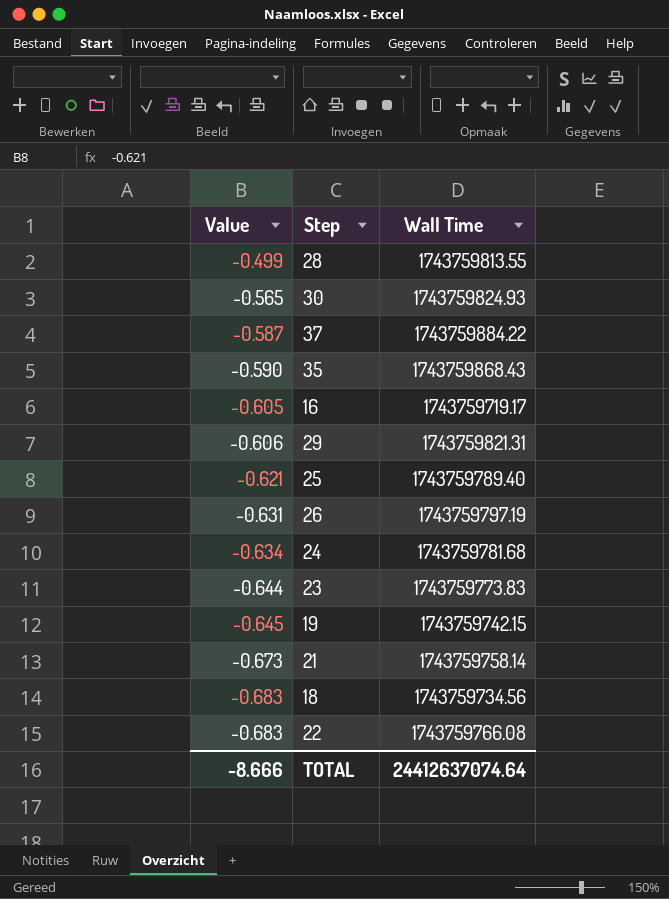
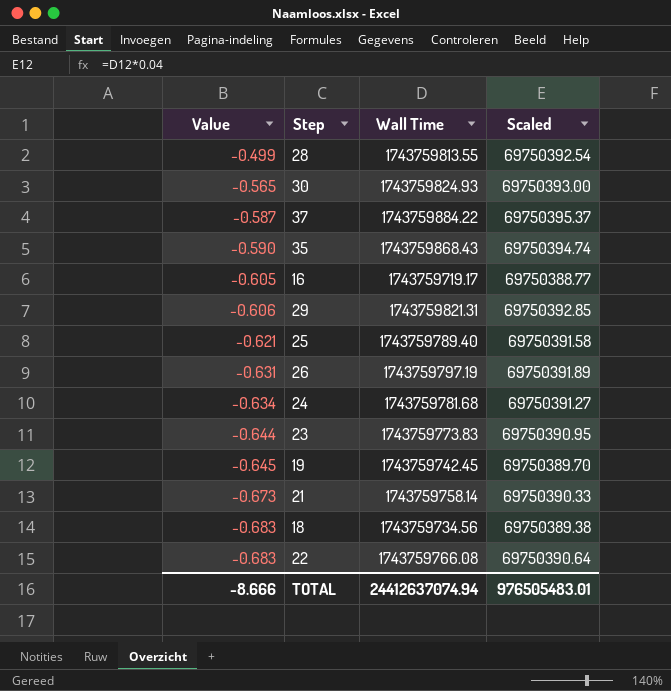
column Scaled | formula: none -> [Wall Time] * 0.04
19 | Wall Time: 1743759742.15 -> 1743759742.45
TOTAL | Wall Time: 24412637074.64 -> 24412637074.94

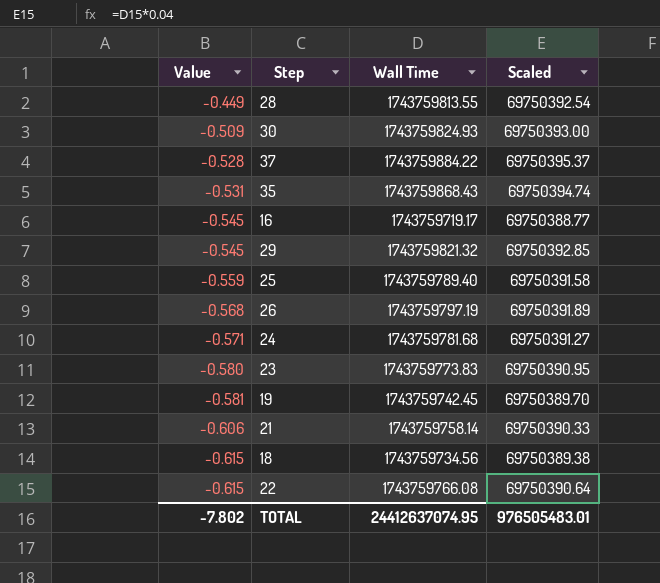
28 | Value: -0.499 -> -0.449
30 | Value: -0.565 -> -0.509
37 | Value: -0.587 -> -0.528
35 | Value: -0.590 -> -0.531
16 | Value: -0.605 -> -0.545
29 | Value: -0.606 -> -0.545
29 | Wall Time: 1743759821.31 -> 1743759821.32
25 | Value: -0.621 -> -0.559
26 | Value: -0.631 -> -0.568
24 | Value: -0.634 -> -0.571
23 | Value: -0.644 -> -0.580
19 | Value: -0.645 -> -0.581
21 | Value: -0.673 -> -0.606
18 | Value: -0.683 -> -0.615
22 | Value: -0.683 -> -0.615
TOTAL | Value: -8.666 -> -7.802
TOTAL | Wall Time: 24412637074.94 -> 24412637074.95

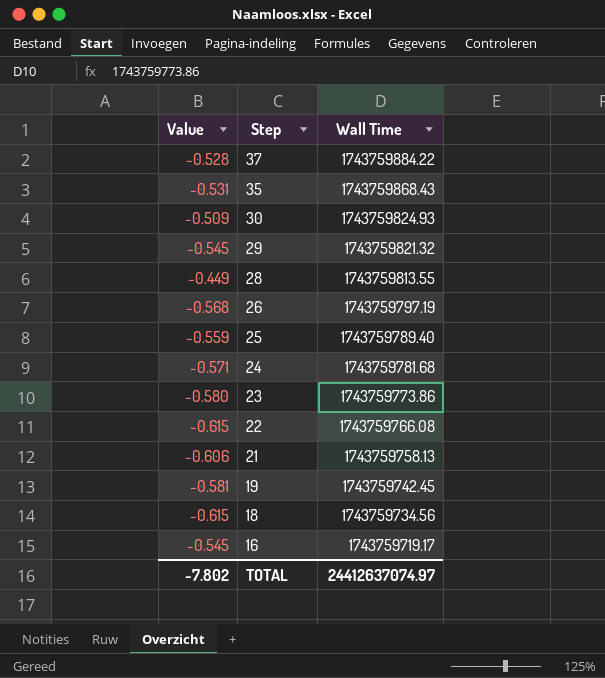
row order: Value descending -> Step descending
column Scaled | formula: [Wall Time] * 0.04 -> none
23 | Wall Time: 1743759773.83 -> 1743759773.86
21 | Wall Time: 1743759758.14 -> 1743759758.13
TOTAL | Wall Time: 24412637074.95 -> 24412637074.97

